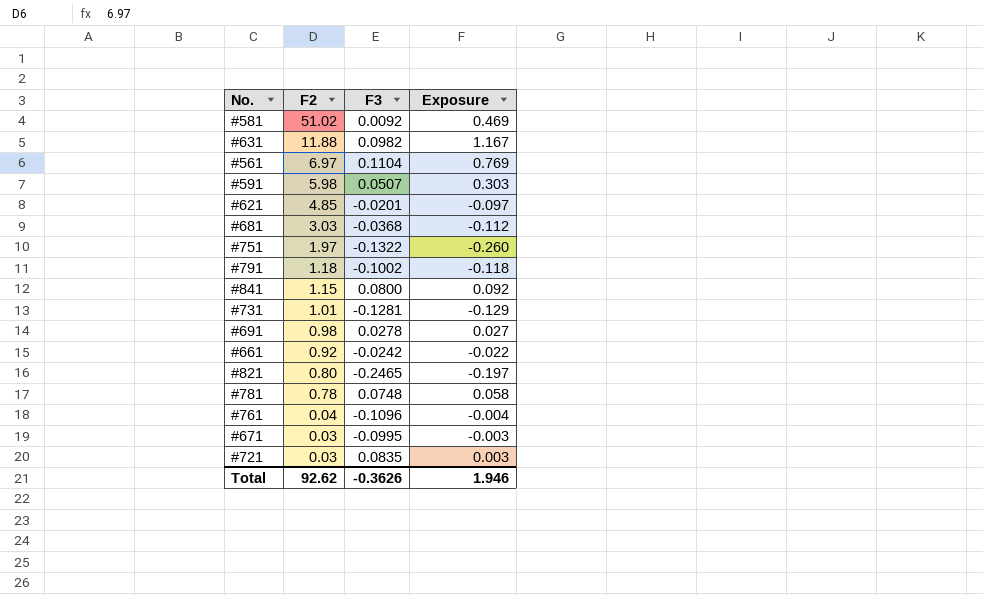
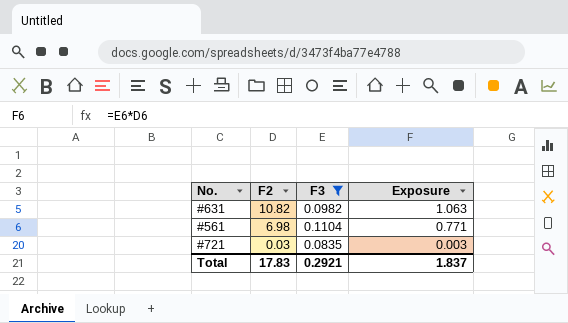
filter: none -> F3 >= 0.0835
#631 | F2: 11.88 -> 10.82
#631 | Exposure: 1.167 -> 1.063
#561 | F2: 6.97 -> 6.98
#561 | Exposure: 0.769 -> 0.771
Total | F2: 92.62 -> 17.83
Total | F3: -0.3626 -> 0.2921
Total | Exposure: 1.946 -> 1.837

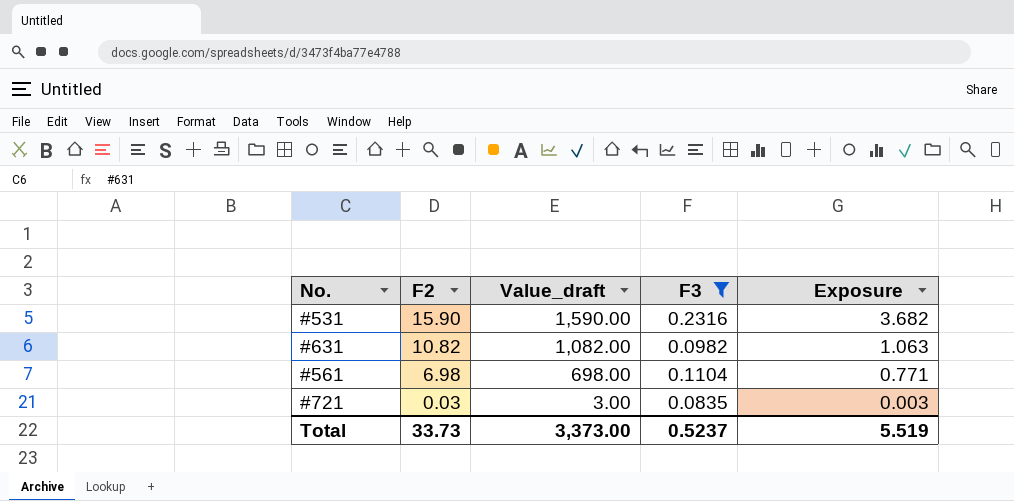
column Value_draft | formula: none -> [F2] * 100
row #531: none -> 15.90 | 1,590.00 | 0.2316 | 3.682
Total | F2: 17.83 -> 33.73
Total | F3: 0.2921 -> 0.5237
Total | Exposure: 1.837 -> 5.519

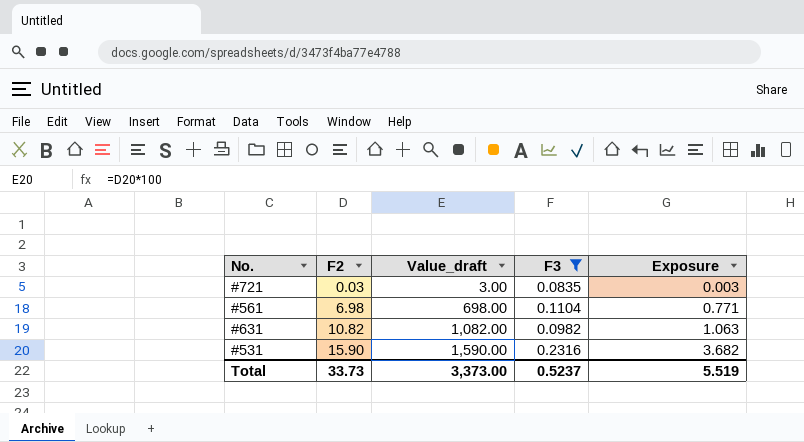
row order: F2 descending -> F2 ascending

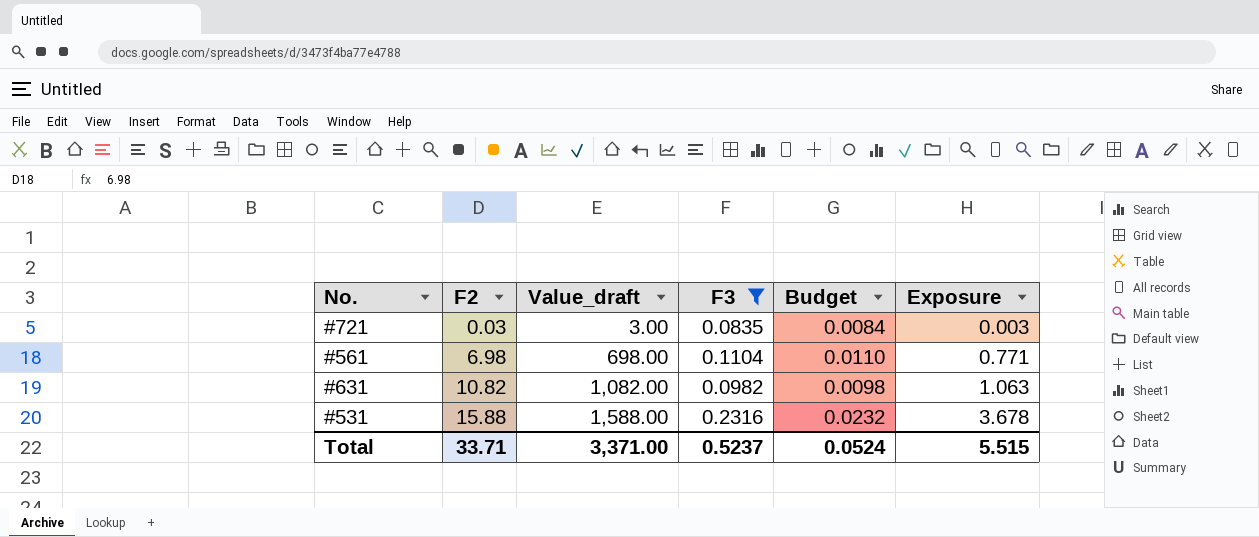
column Budget | formula: none -> [F3] * 0.1
#531 | F2: 15.90 -> 15.88
#531 | Value_draft: 1,590.00 -> 1,588.00
#531 | Exposure: 3.682 -> 3.678
Total | F2: 33.73 -> 33.71
Total | Value_draft: 3,373.00 -> 3,371.00
Total | Exposure: 5.519 -> 5.515

